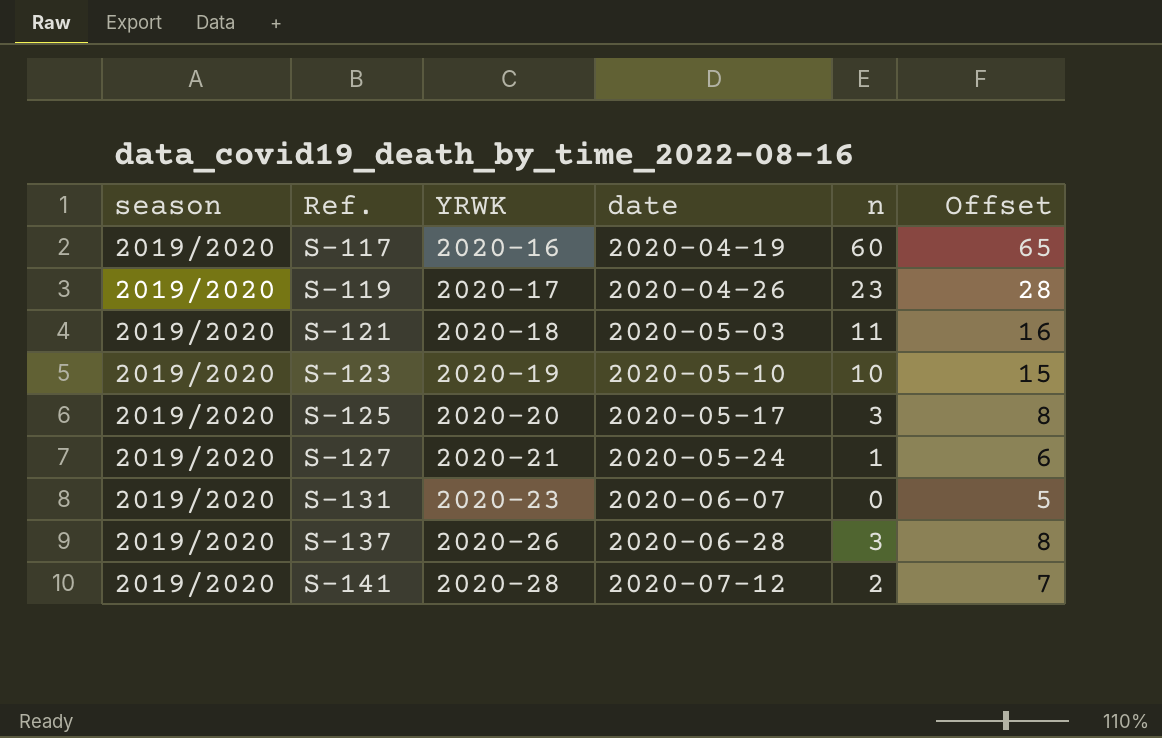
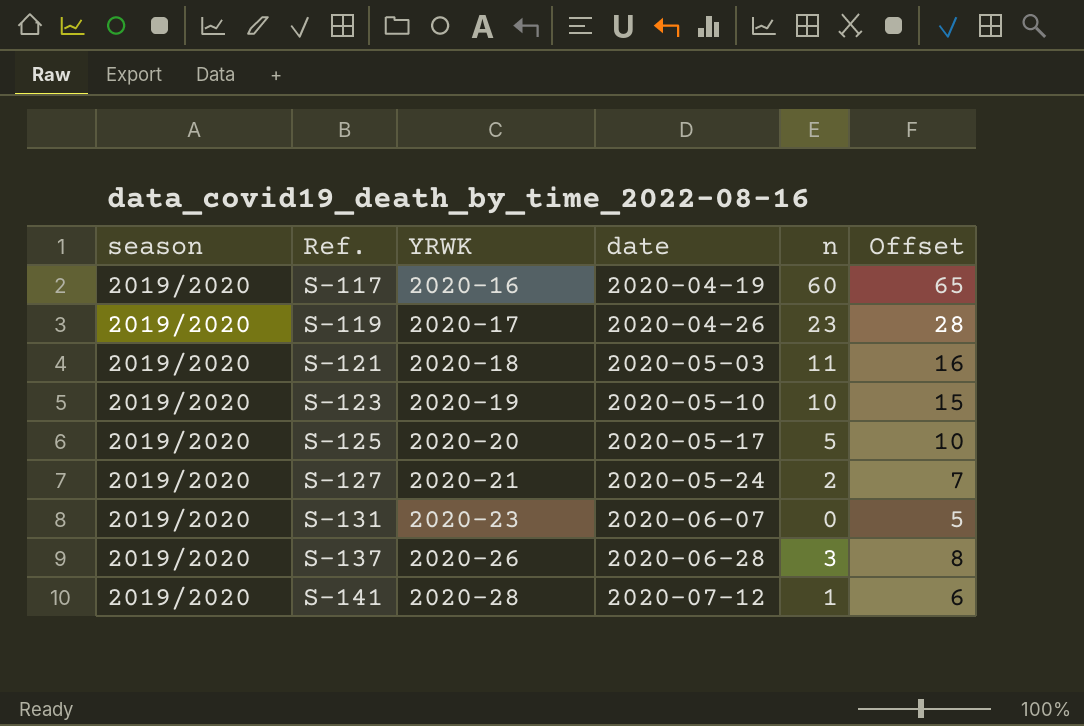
S-125 | n: 3 -> 5
S-125 | Offset: 8 -> 10
S-127 | n: 1 -> 2
S-127 | Offset: 6 -> 7
S-141 | n: 2 -> 1
S-141 | Offset: 7 -> 6

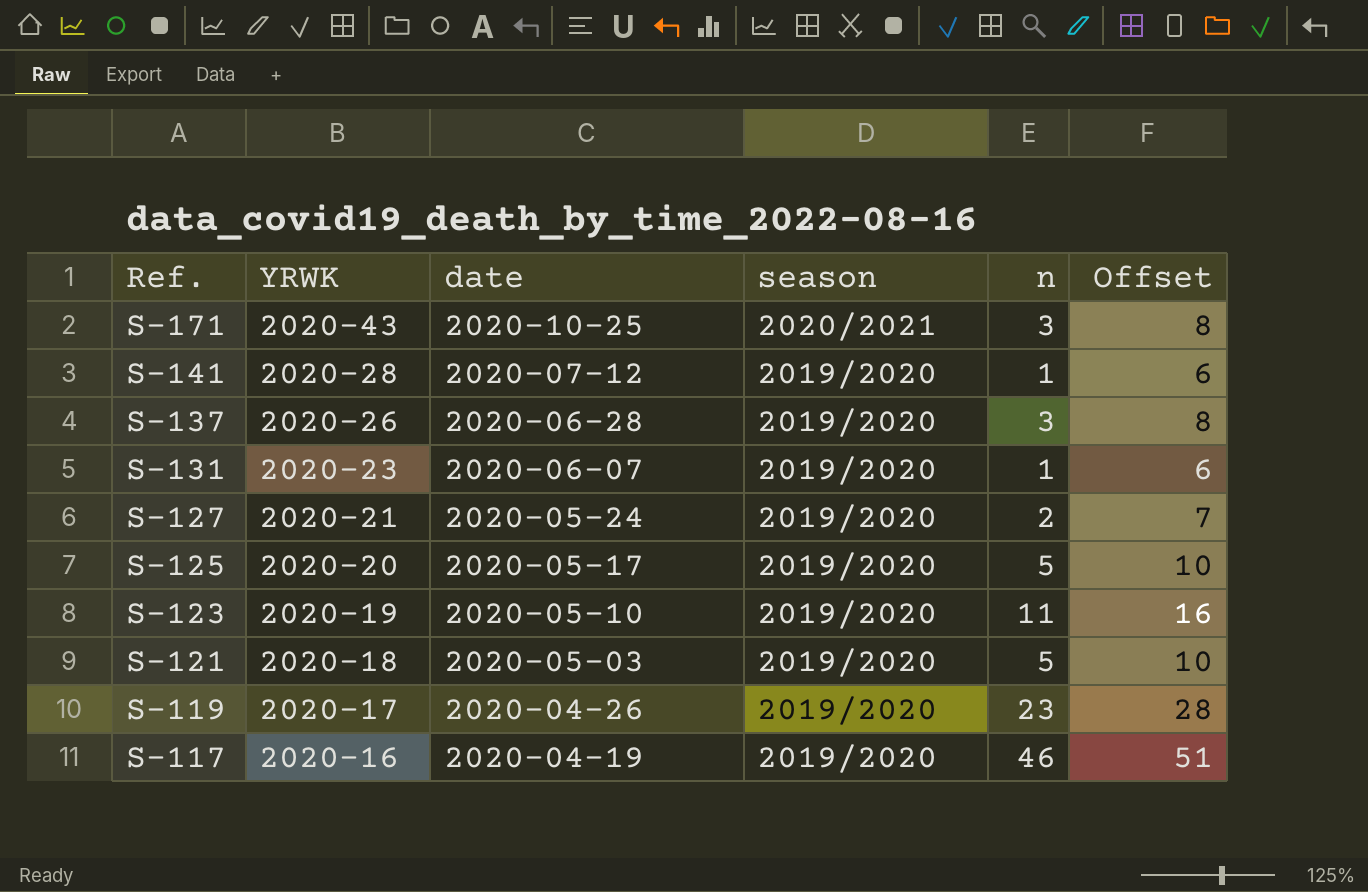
row order: Ref. ascending -> Ref. descending
column season | position: 1 -> 4
row S-171: none -> 2020-43 | 2020-10-25 | 2020/2021 | 3 | 8
S-131 | n: 0 -> 1
S-131 | Offset: 5 -> 6
S-123 | n: 10 -> 11
S-123 | Offset: 15 -> 16
S-121 | n: 11 -> 5
S-121 | Offset: 16 -> 10
S-117 | n: 60 -> 46
S-117 | Offset: 65 -> 51

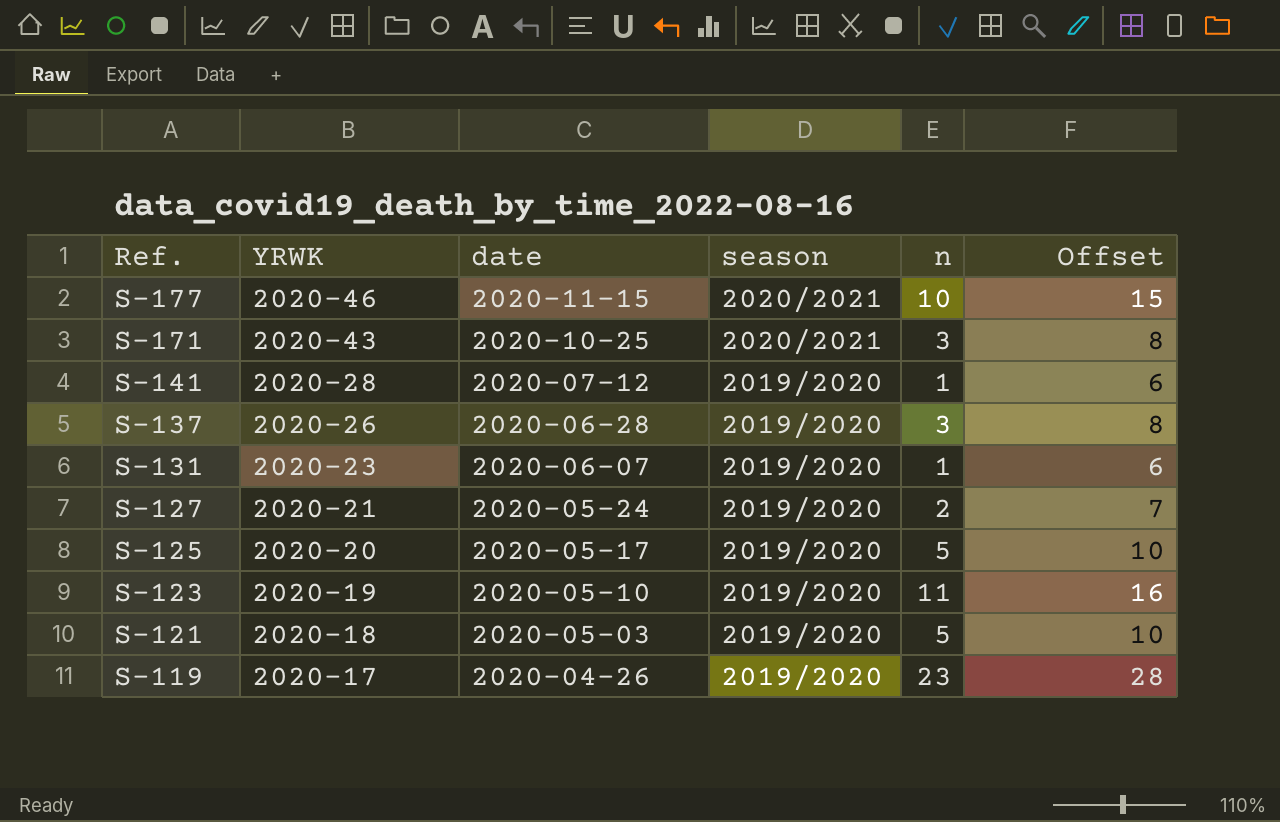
row S-117: 2020-16 | 2020-04-19 | 2019/2020 | 46 | 51 -> none
row S-177: none -> 2020-46 | 2020-11-15 | 2020/2021 | 10 | 15

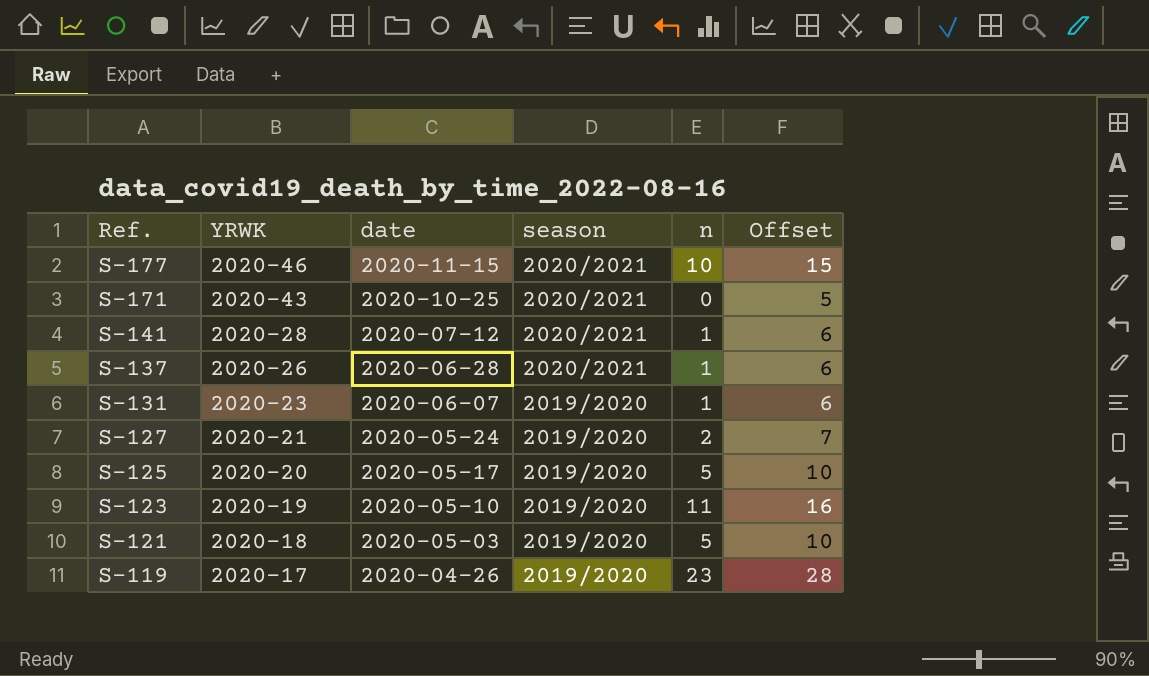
S-171 | n: 3 -> 0
S-171 | Offset: 8 -> 5
S-141 | season: 2019/2020 -> 2020/2021
S-137 | season: 2019/2020 -> 2020/2021
S-137 | n: 3 -> 1
S-137 | Offset: 8 -> 6

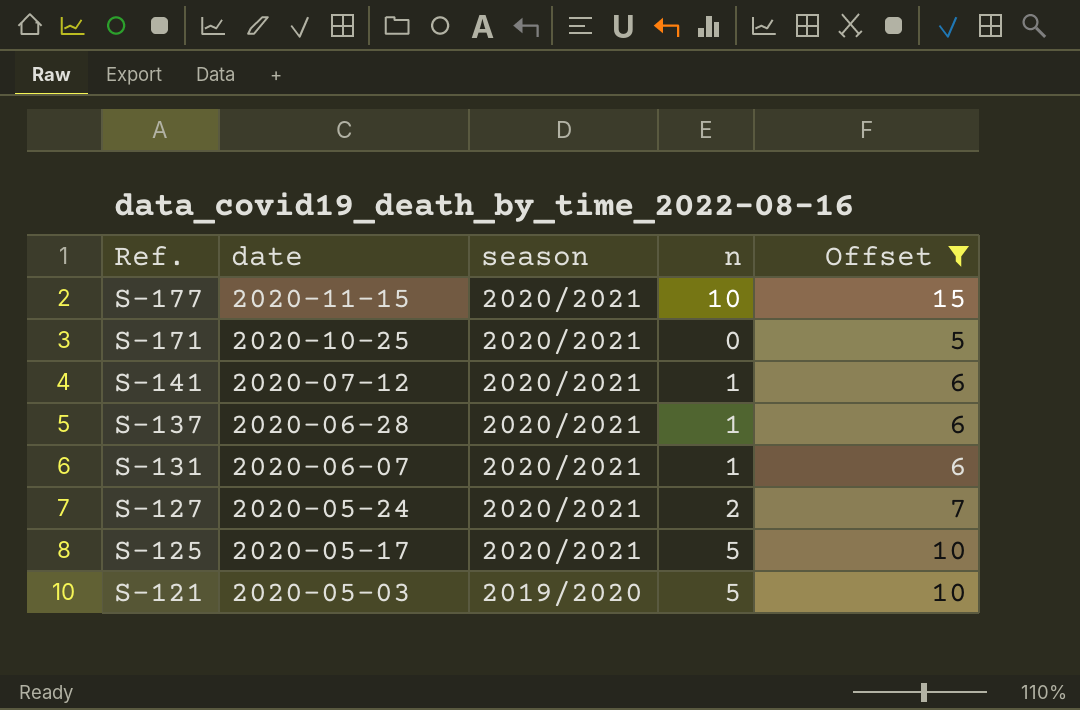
filter: none -> Offset <= 15
column YRWK | position: 2 -> none
S-131 | season: 2019/2020 -> 2020/2021
S-127 | season: 2019/2020 -> 2020/2021
S-125 | season: 2019/2020 -> 2020/2021

